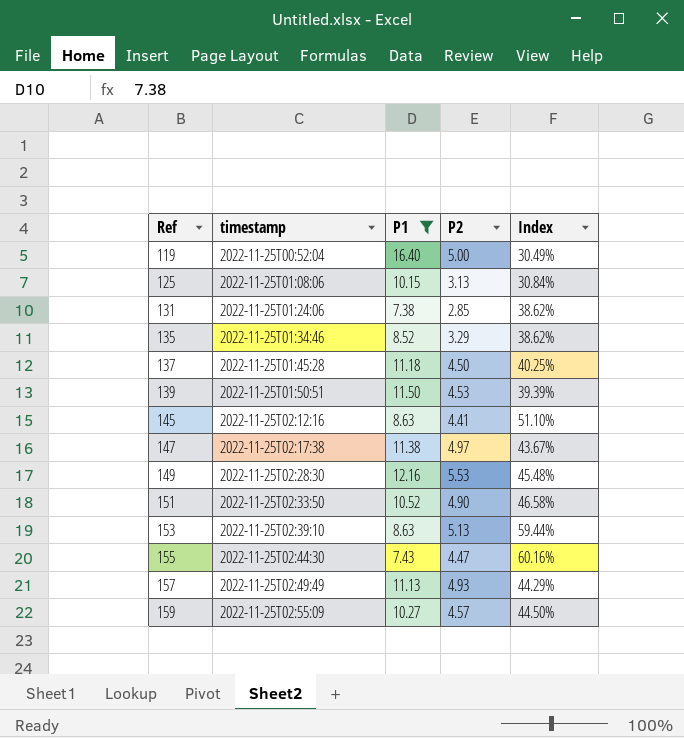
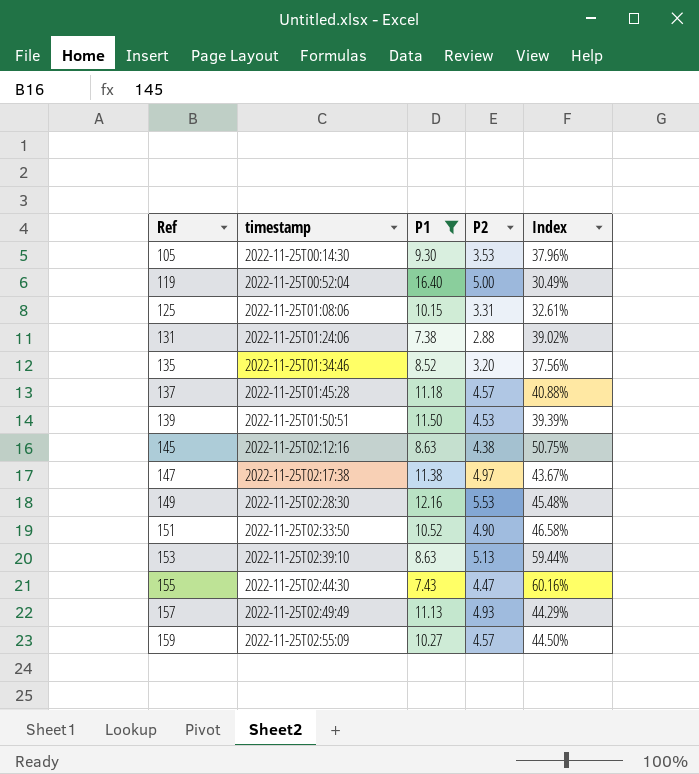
row 105: none -> 2022-11-25T00:14:30 | 9.30 | 3.53 | 37.96%
125 | P2: 3.13 -> 3.31
125 | Index: 30.84% -> 32.61%
131 | P2: 2.85 -> 2.88
131 | Index: 38.62% -> 39.02%
135 | P2: 3.29 -> 3.20
135 | Index: 38.62% -> 37.56%
137 | P2: 4.50 -> 4.57
137 | Index: 40.25% -> 40.88%
145 | P2: 4.41 -> 4.38
145 | Index: 51.10% -> 50.75%

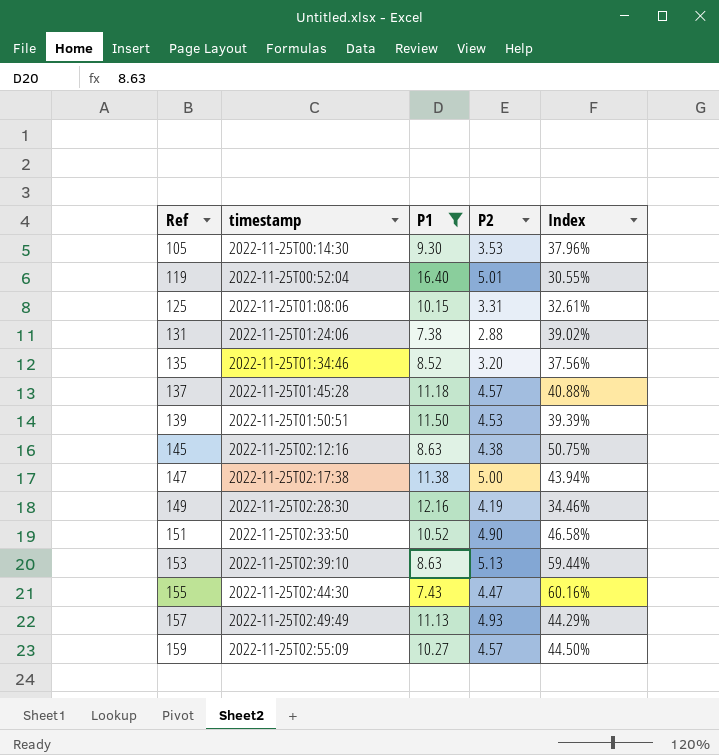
119 | P2: 5.00 -> 5.01
119 | Index: 30.49% -> 30.55%
147 | P2: 4.97 -> 5.00
147 | Index: 43.67% -> 43.94%
149 | P2: 5.53 -> 4.19
149 | Index: 45.48% -> 34.46%

